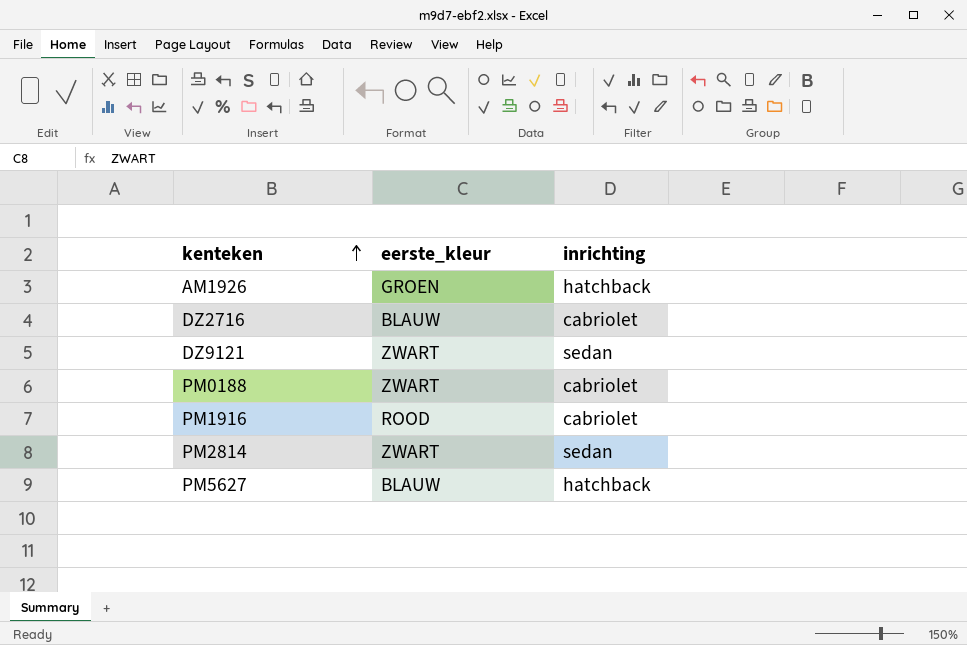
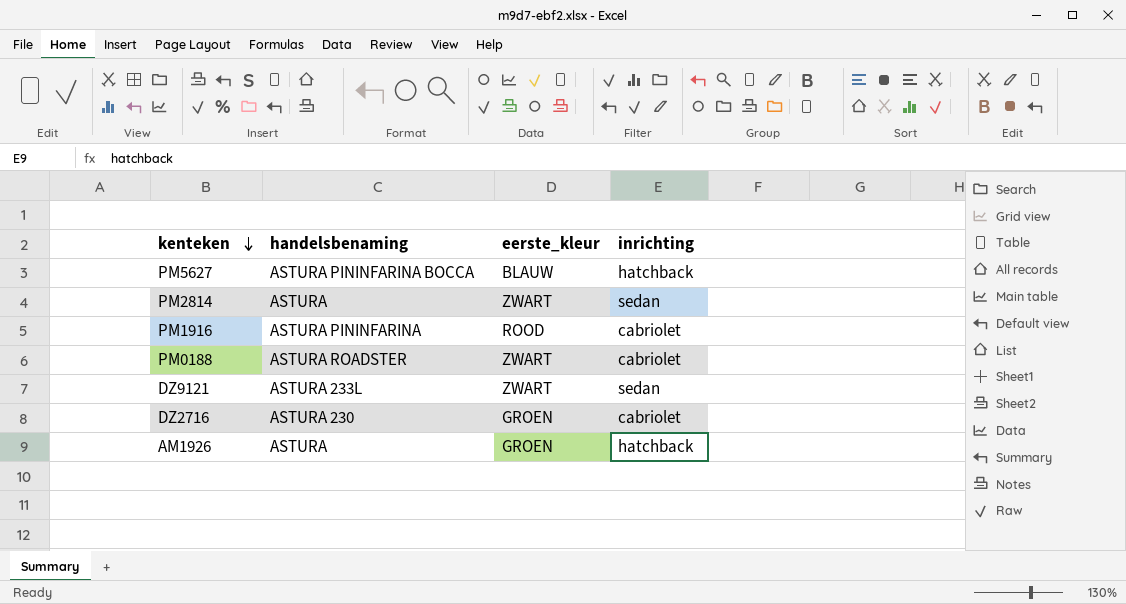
row order: kenteken ascending -> kenteken descending
column handelsbenaming | position: none -> 2
DZ2716 | eerste_kleur: BLAUW -> GROEN

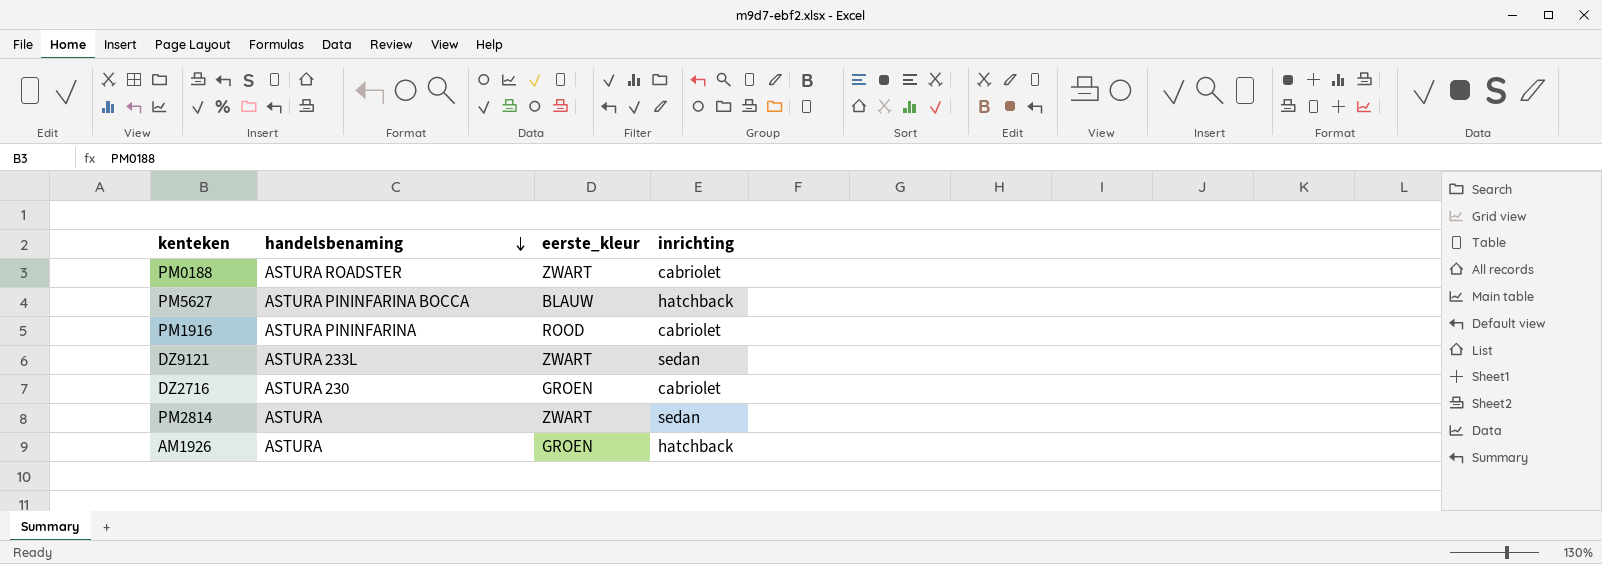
row order: kenteken descending -> handelsbenaming descending

